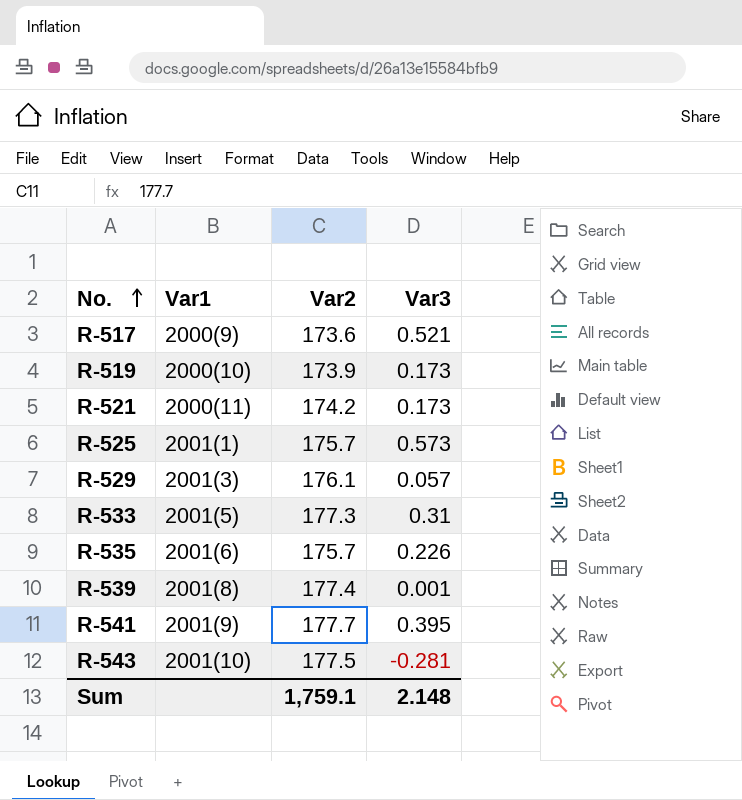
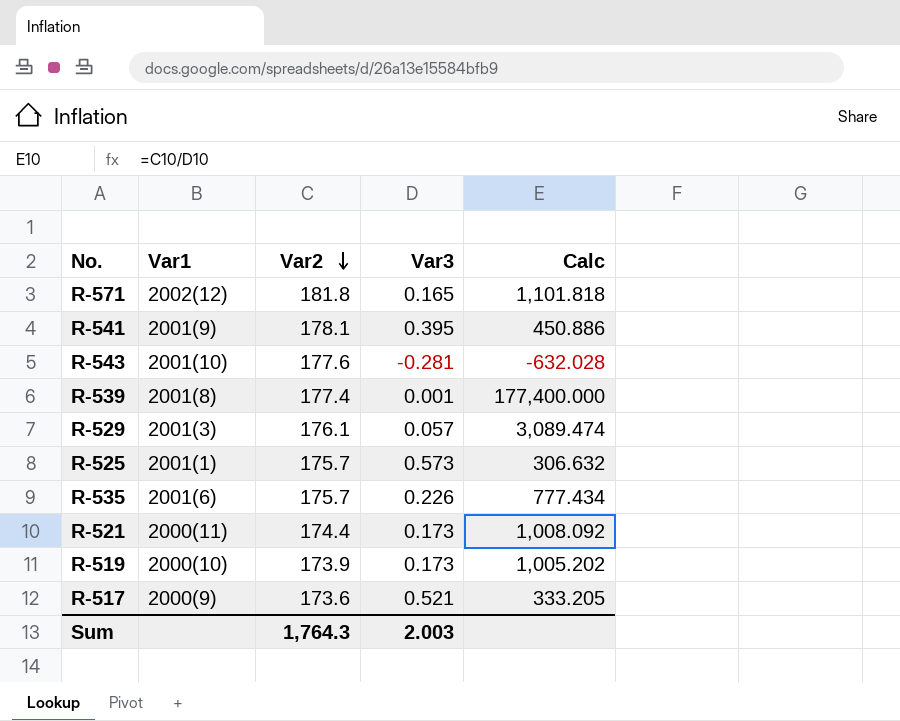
row order: No. ascending -> Var2 descending
column Calc | formula: none -> [Var2] / [Var3]
row R-533: 2001(5) | 177.3 | 0.31 -> none
row R-571: none -> 2002(12) | 181.8 | 0.165 | 1,101.818
R-541 | Var2: 177.7 -> 178.1
R-543 | Var2: 177.5 -> 177.6
R-521 | Var2: 174.2 -> 174.4
Sum | Var2: 1,759.1 -> 1,764.3
Sum | Var3: 2.148 -> 2.003

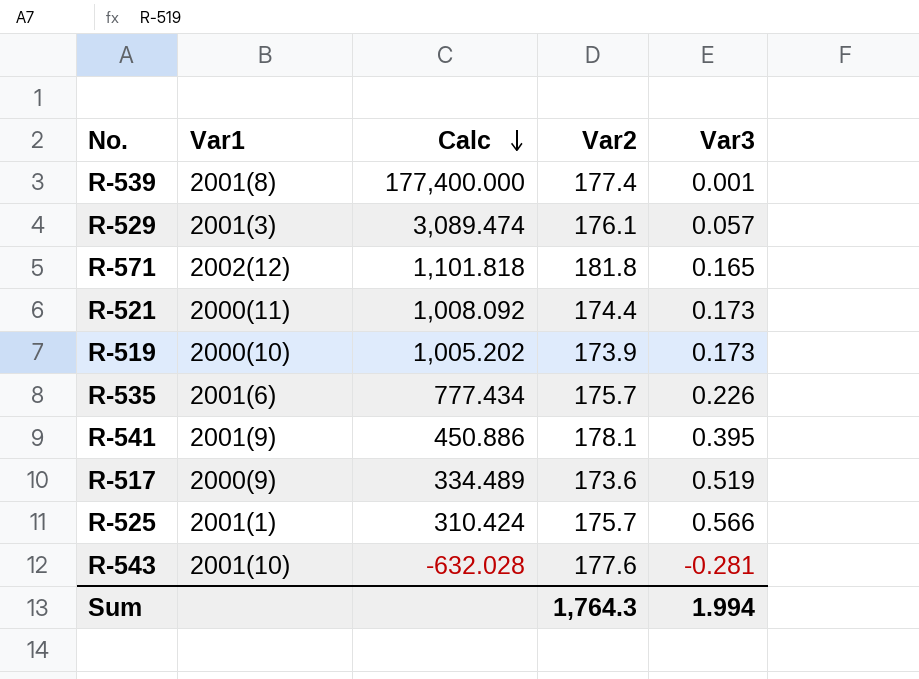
row order: Var2 descending -> Calc descending
column Calc | position: 5 -> 3
R-517 | Calc: 333.205 -> 334.489
R-517 | Var3: 0.521 -> 0.519
R-525 | Calc: 306.632 -> 310.424
R-525 | Var3: 0.573 -> 0.566
Sum | Var3: 2.003 -> 1.994

